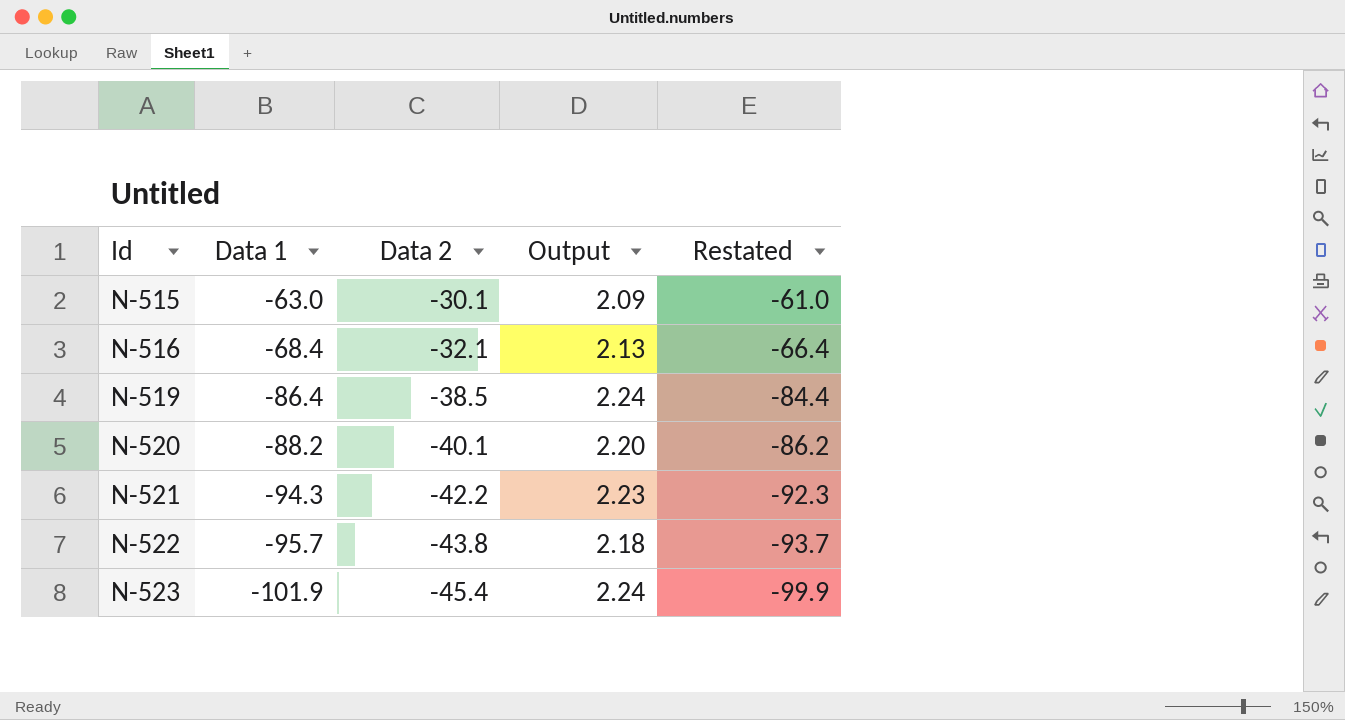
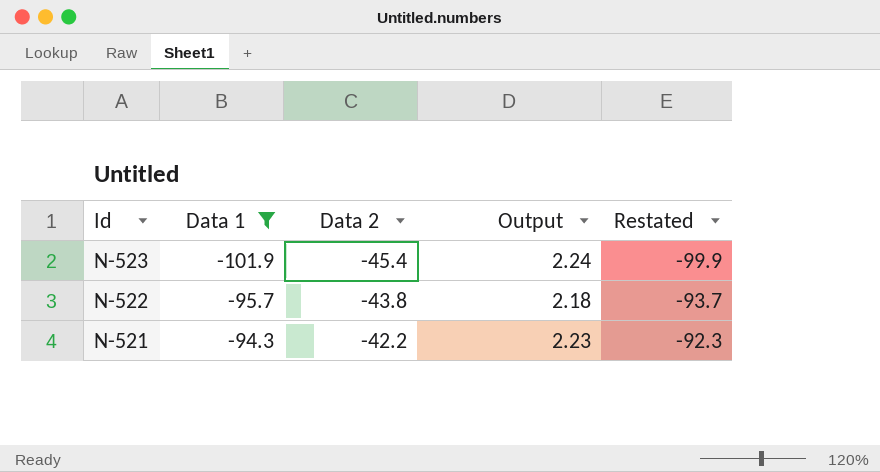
filter: none -> Data 1 <= -94.3
row order: Id ascending -> Id descending

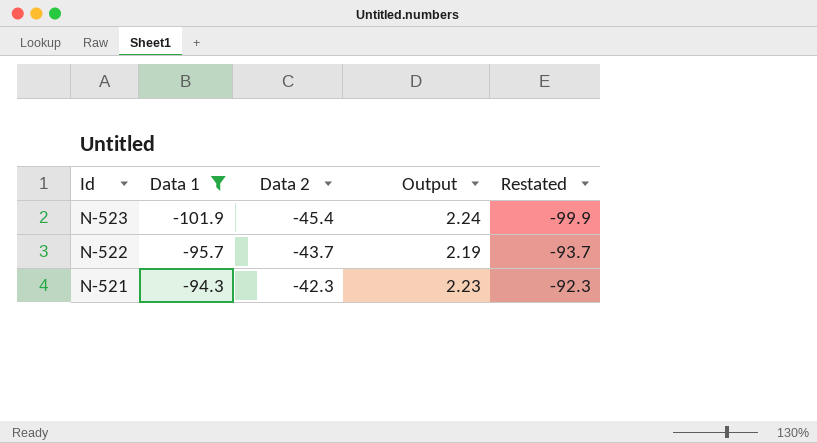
N-522 | Data 2: -43.8 -> -43.7
N-522 | Output: 2.18 -> 2.19
N-521 | Data 2: -42.2 -> -42.3

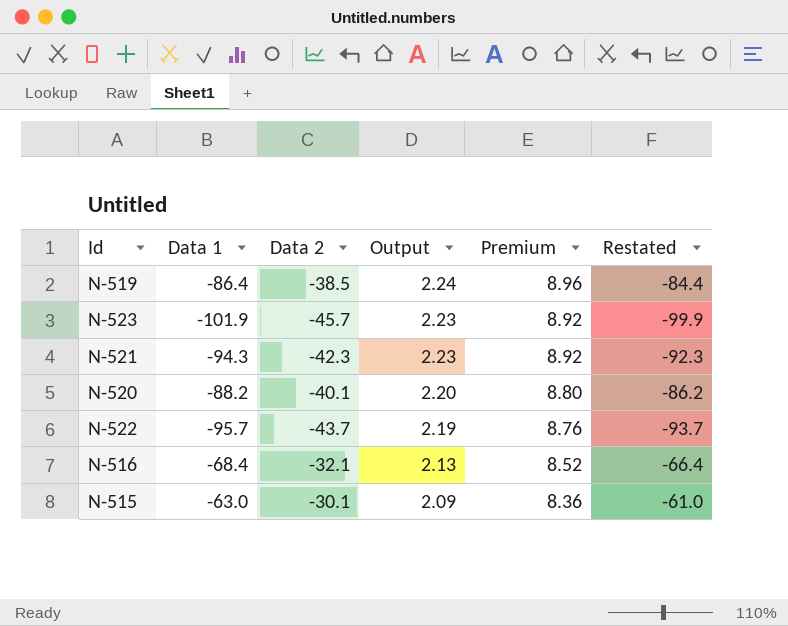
filter: Data 1 <= -94.3 -> none
row order: Id descending -> Output descending
column Premium | formula: none -> [Output] * 4
N-523 | Data 2: -45.4 -> -45.7
N-523 | Output: 2.24 -> 2.23

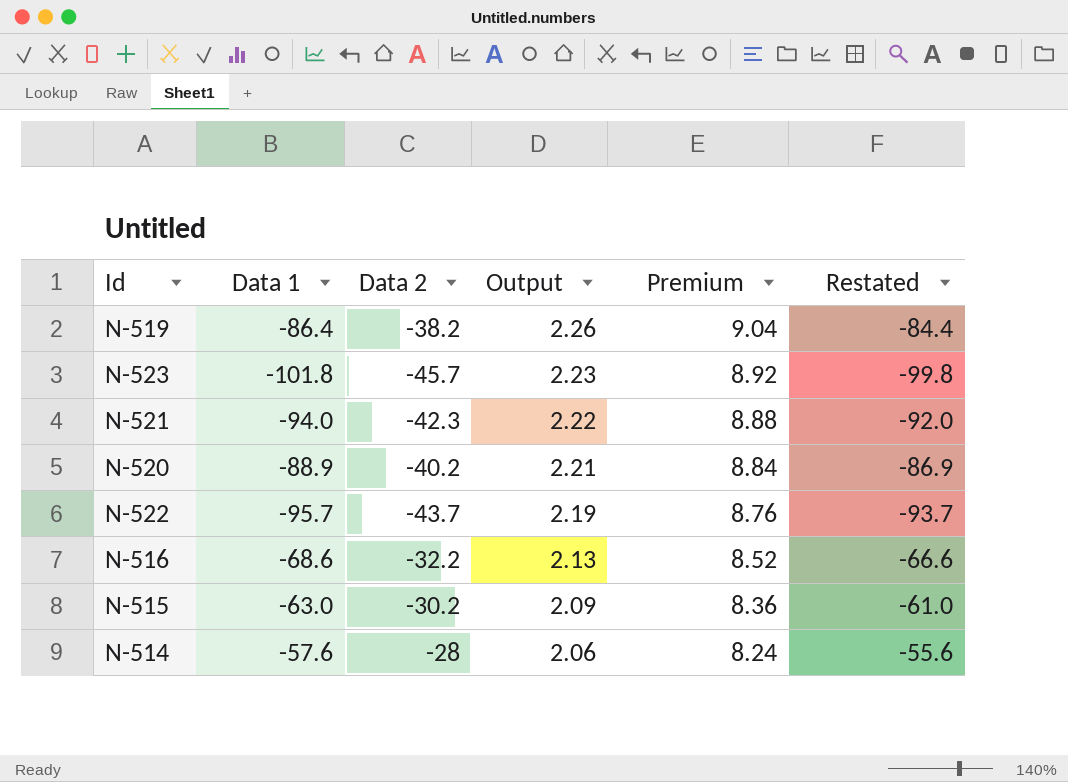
N-519 | Data 2: -38.5 -> -38.2
N-519 | Output: 2.24 -> 2.26
N-519 | Premium: 8.96 -> 9.04
N-523 | Data 1: -101.9 -> -101.8
N-523 | Restated: -99.9 -> -99.8
N-521 | Data 1: -94.3 -> -94.0
N-521 | Output: 2.23 -> 2.22
N-521 | Premium: 8.92 -> 8.88
N-521 | Restated: -92.3 -> -92.0
N-520 | Data 1: -88.2 -> -88.9
N-520 | Data 2: -40.1 -> -40.2
N-520 | Output: 2.20 -> 2.21
N-520 | Premium: 8.80 -> 8.84
N-520 | Restated: -86.2 -> -86.9
N-516 | Data 1: -68.4 -> -68.6
N-516 | Data 2: -32.1 -> -32.2
N-516 | Restated: -66.4 -> -66.6
N-515 | Data 2: -30.1 -> -30.2
row N-514: none -> -57.6 | -28 | 2.06 | 8.24 | -55.6

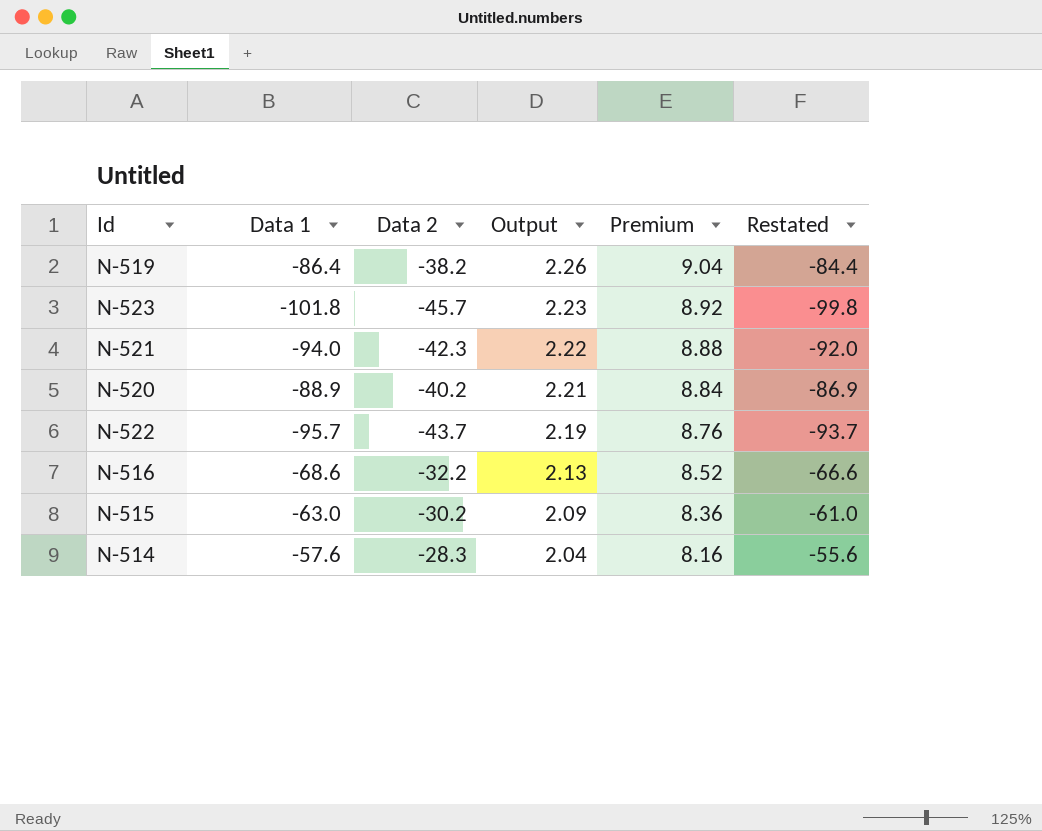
N-514 | Data 2: -28 -> -28.3
N-514 | Output: 2.06 -> 2.04
N-514 | Premium: 8.24 -> 8.16

